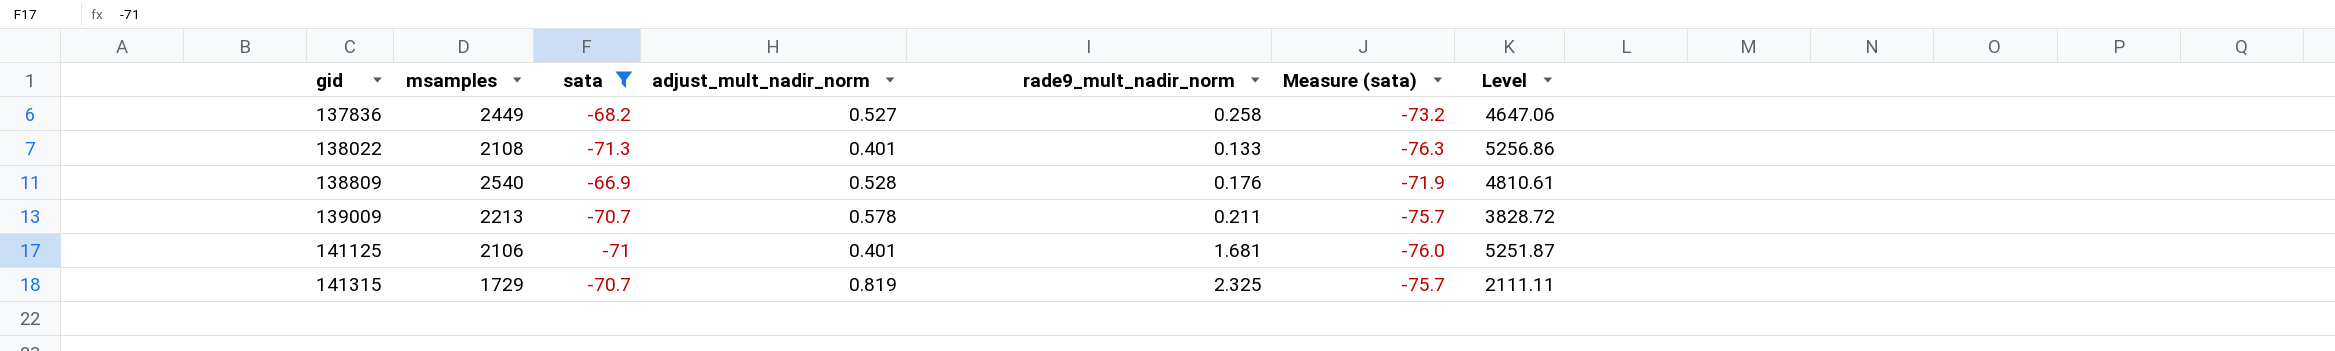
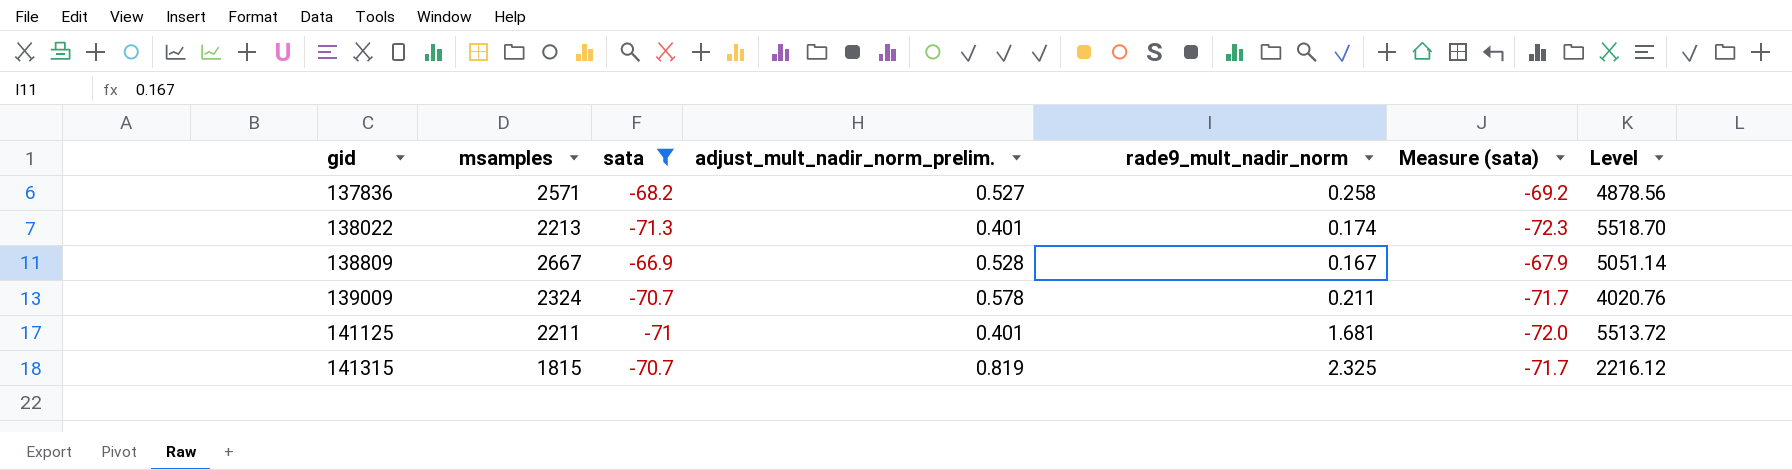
column name: adjust_mult_nadir_norm -> adjust_mult_nadir_norm_prelim.
column Measure (sata) | formula: [sata] - 5 -> [sata] - 1
137836 | msamples: 2449 -> 2571
137836 | Level: 4647.06 -> 4878.56
138022 | msamples: 2108 -> 2213
138022 | rade9_mult_nadir_norm: 0.133 -> 0.174
138022 | Level: 5256.86 -> 5518.70
138809 | msamples: 2540 -> 2667
138809 | rade9_mult_nadir_norm: 0.176 -> 0.167
138809 | Level: 4810.61 -> 5051.14
139009 | msamples: 2213 -> 2324
139009 | Level: 3828.72 -> 4020.76
141125 | msamples: 2106 -> 2211
141125 | Level: 5251.87 -> 5513.72
141315 | msamples: 1729 -> 1815
141315 | Level: 2111.11 -> 2216.12

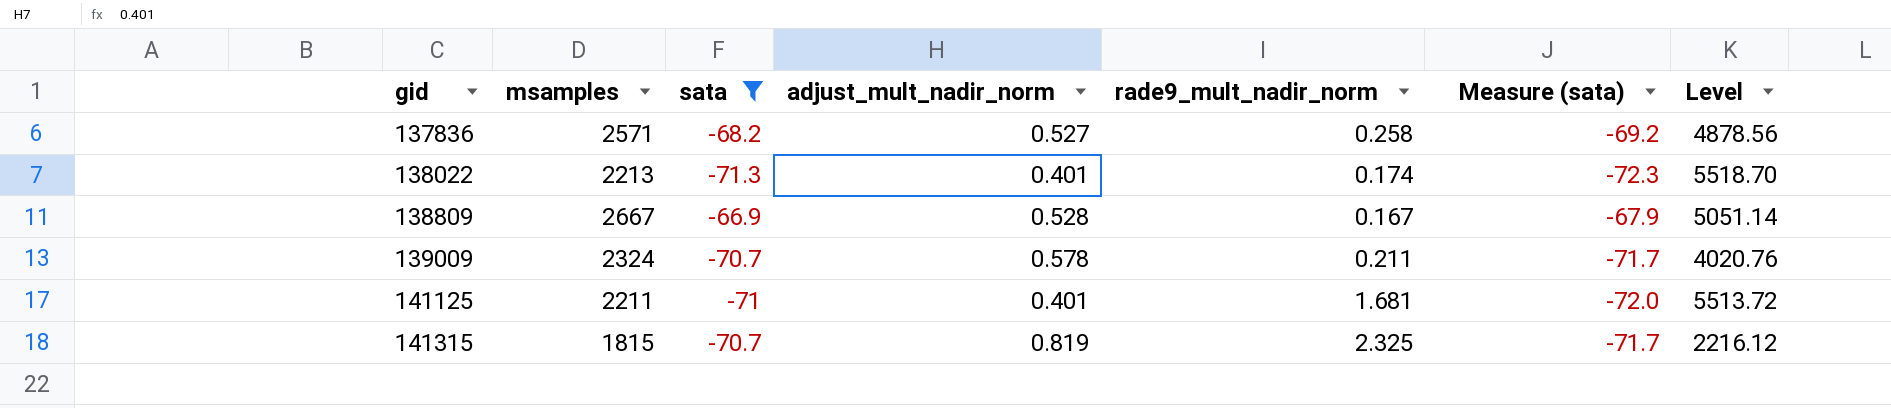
column name: adjust_mult_nadir_norm_prelim. -> adjust_mult_nadir_norm

